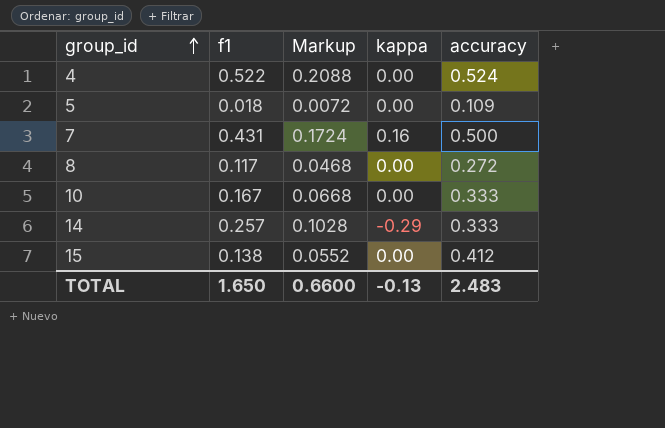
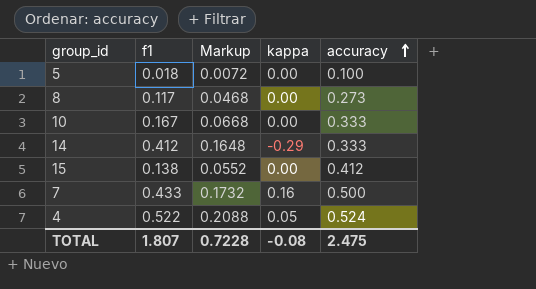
row order: group_id ascending -> accuracy ascending
5 | accuracy: 0.109 -> 0.100
8 | accuracy: 0.272 -> 0.273
14 | f1: 0.257 -> 0.412
14 | Markup: 0.1028 -> 0.1648
7 | f1: 0.431 -> 0.433
7 | Markup: 0.1724 -> 0.1732
4 | kappa: 0.00 -> 0.05
TOTAL | f1: 1.650 -> 1.807
TOTAL | Markup: 0.6600 -> 0.7228
TOTAL | kappa: -0.13 -> -0.08
TOTAL | accuracy: 2.483 -> 2.475

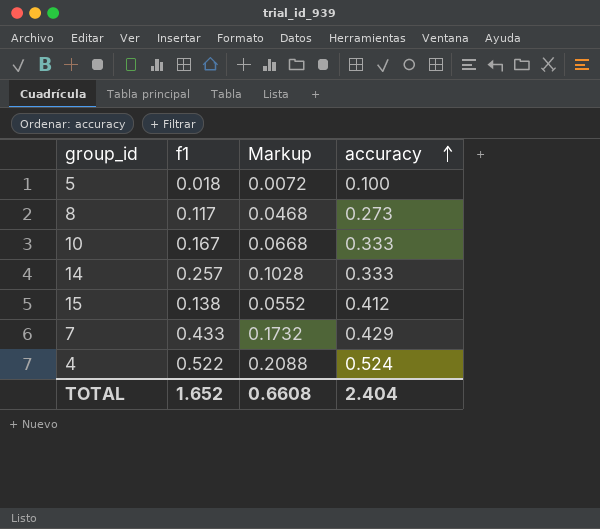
column kappa | position: 4 -> none
14 | f1: 0.412 -> 0.257
14 | Markup: 0.1648 -> 0.1028
7 | accuracy: 0.500 -> 0.429
TOTAL | f1: 1.807 -> 1.652
TOTAL | Markup: 0.7228 -> 0.6608
TOTAL | accuracy: 2.475 -> 2.404

